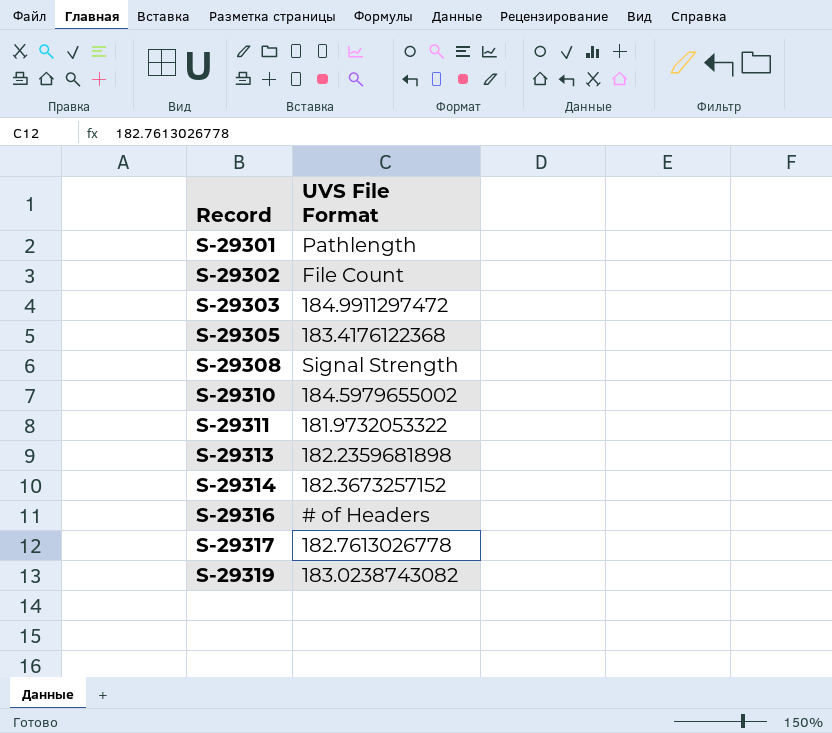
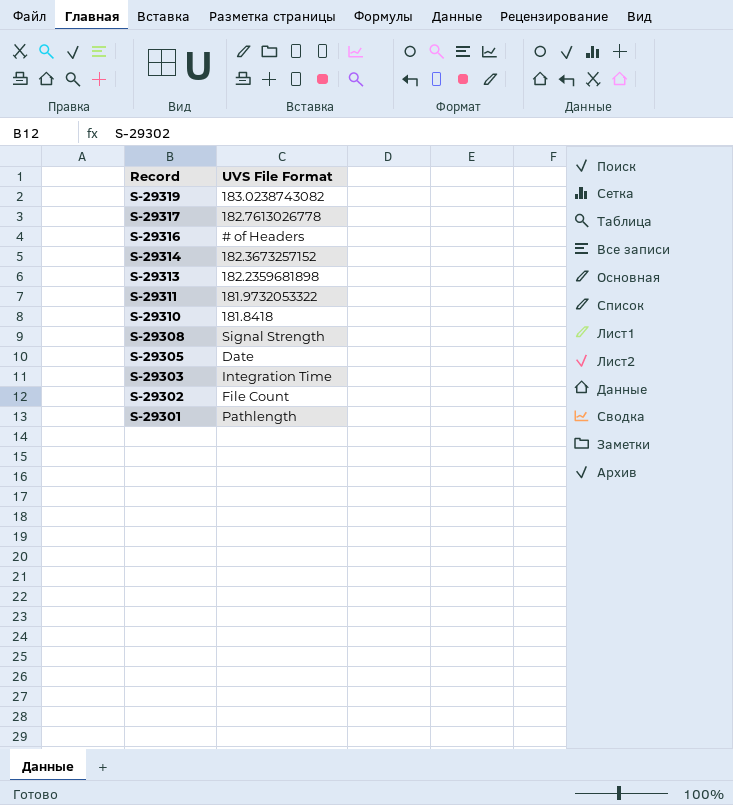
row order: Record ascending -> Record descending
S-29310 | UVS File Format: 184.5979655002 -> 181.8418
S-29305 | UVS File Format: 183.4176122368 -> Date
S-29303 | UVS File Format: 184.9911297472 -> Integration Time

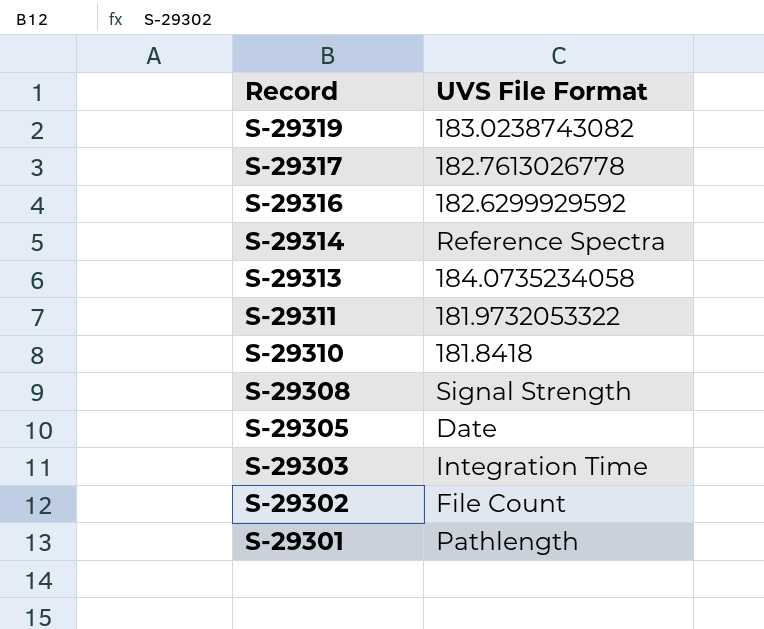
S-29316 | UVS File Format: # of Headers -> 182.6299929592
S-29314 | UVS File Format: 182.3673257152 -> Reference Spectra
S-29313 | UVS File Format: 182.2359681898 -> 184.0735234058

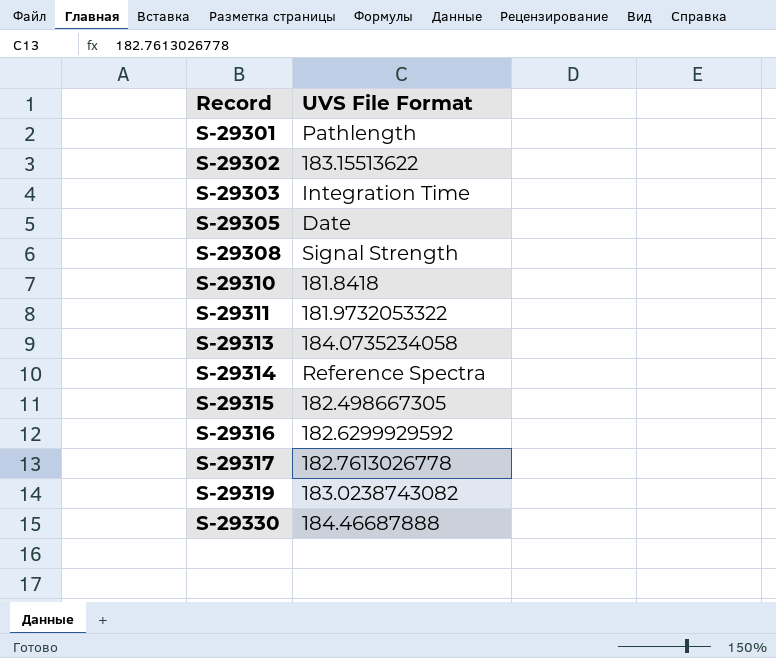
row order: Record descending -> Record ascending
S-29302 | UVS File Format: File Count -> 183.15513622
row S-29315: none -> 182.498667305
row S-29330: none -> 184.46687888

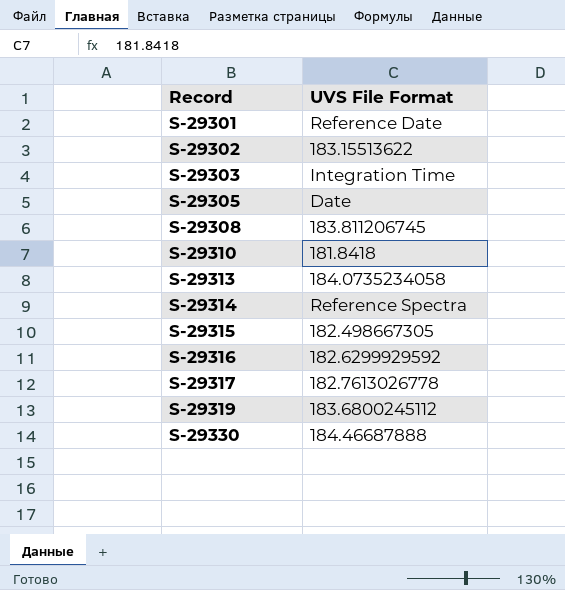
row S-29311: 181.9732053322 -> none
S-29301 | UVS File Format: Pathlength -> Reference Date
S-29308 | UVS File Format: Signal Strength -> 183.811206745
S-29319 | UVS File Format: 183.0238743082 -> 183.6800245112

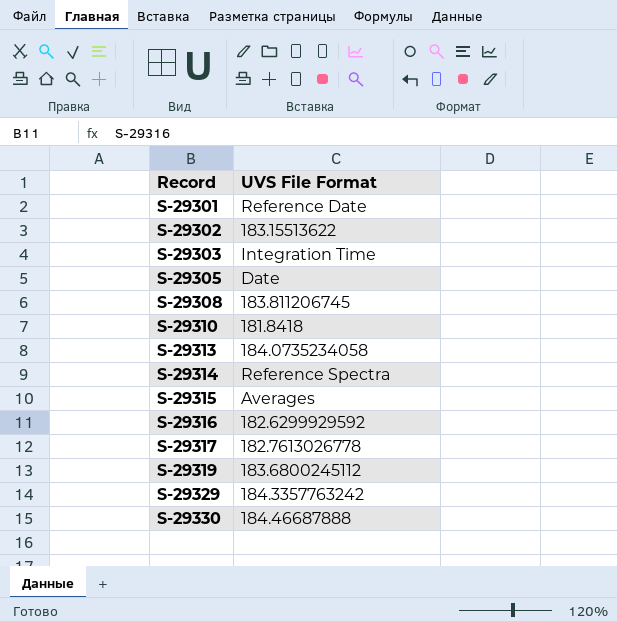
S-29315 | UVS File Format: 182.498667305 -> Averages
row S-29329: none -> 184.3357763242

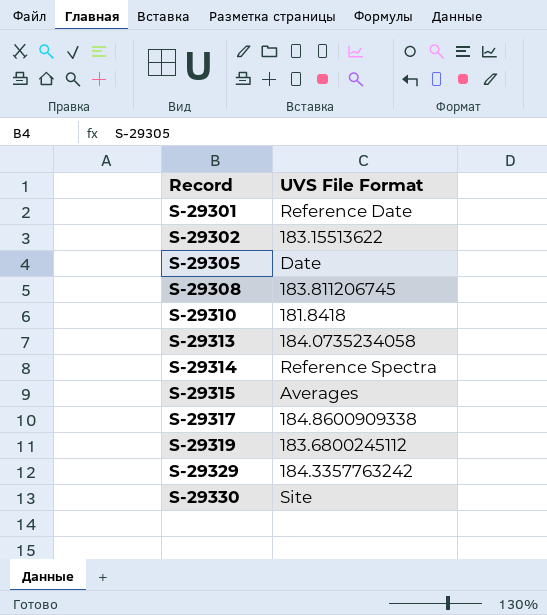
row S-29303: Integration Time -> none
row S-29316: 182.6299929592 -> none
S-29317 | UVS File Format: 182.7613026778 -> 184.8600909338
S-29330 | UVS File Format: 184.46687888 -> Site

